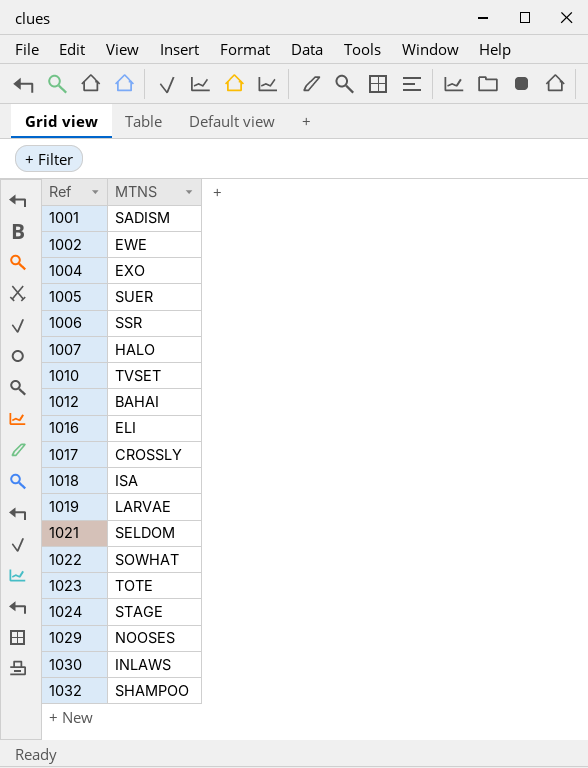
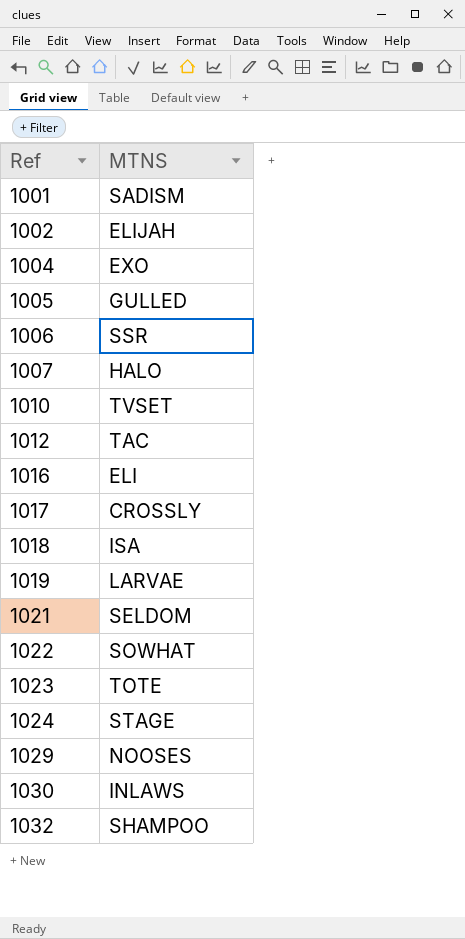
1002 | MTNS: EWE -> ELIJAH
1005 | MTNS: SUER -> GULLED
1012 | MTNS: BAHAI -> TAC

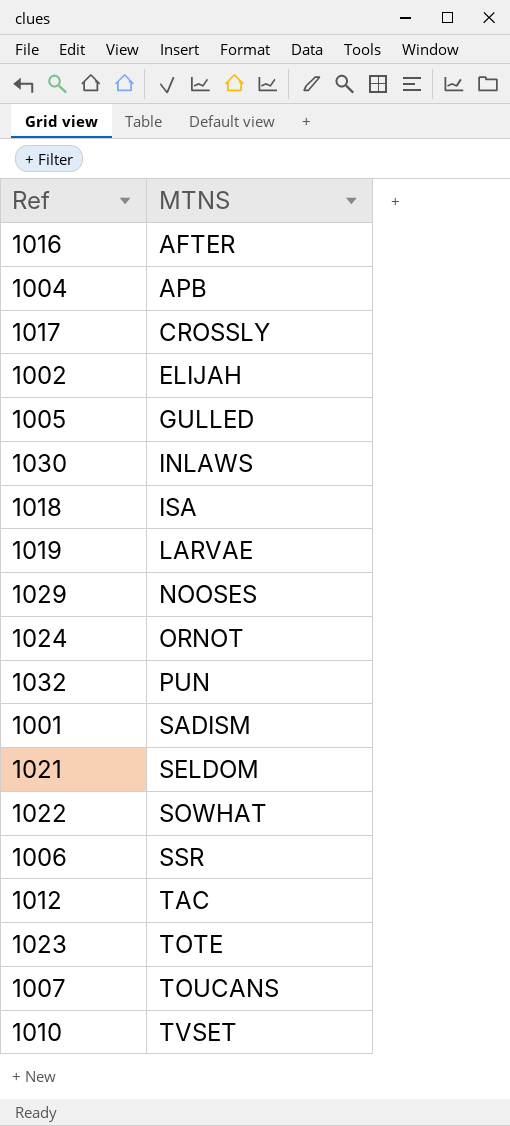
row order: Ref ascending -> MTNS ascending
1016 | MTNS: ELI -> AFTER
1004 | MTNS: EXO -> APB
1024 | MTNS: STAGE -> ORNOT
1032 | MTNS: SHAMPOO -> PUN
1007 | MTNS: HALO -> TOUCANS

